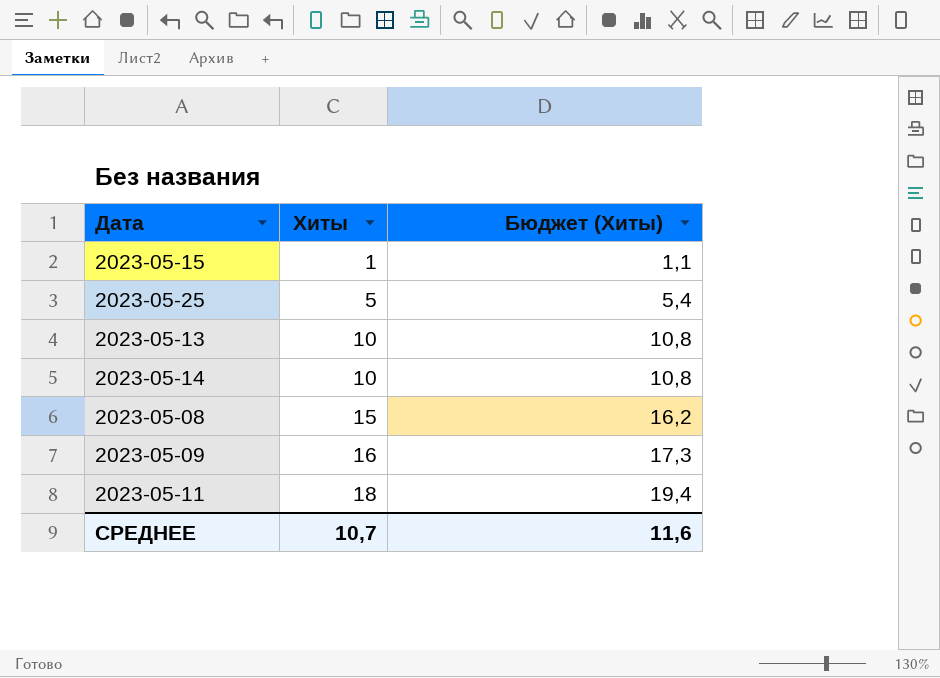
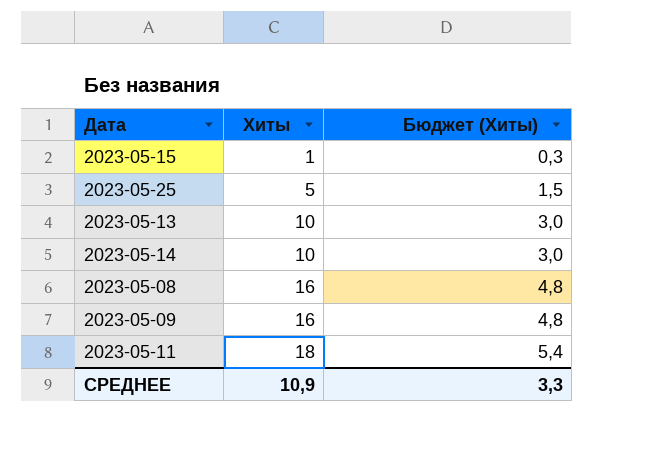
column Бюджет (Хиты) | formula: [Хиты] * 1,08 -> [Хиты] * 0,3
2023-05-08 | Хиты: 15 -> 16
СРЕДНЕЕ | Хиты: 10,7 -> 10,9
СРЕДНЕЕ | Бюджет (Хиты): 11,6 -> 3,3

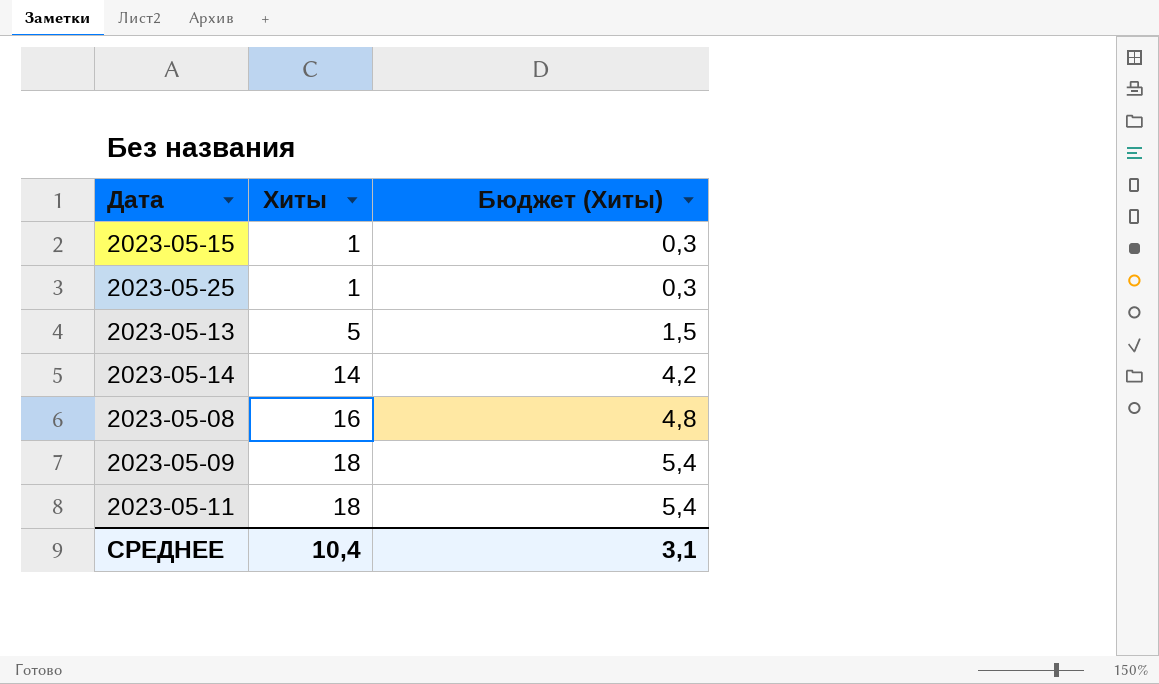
2023-05-25 | Хиты: 5 -> 1
2023-05-25 | Бюджет (Хиты): 1,5 -> 0,3
2023-05-13 | Хиты: 10 -> 5
2023-05-13 | Бюджет (Хиты): 3,0 -> 1,5
2023-05-14 | Хиты: 10 -> 14
2023-05-14 | Бюджет (Хиты): 3,0 -> 4,2
2023-05-09 | Хиты: 16 -> 18
2023-05-09 | Бюджет (Хиты): 4,8 -> 5,4
СРЕДНЕЕ | Хиты: 10,9 -> 10,4
СРЕДНЕЕ | Бюджет (Хиты): 3,3 -> 3,1

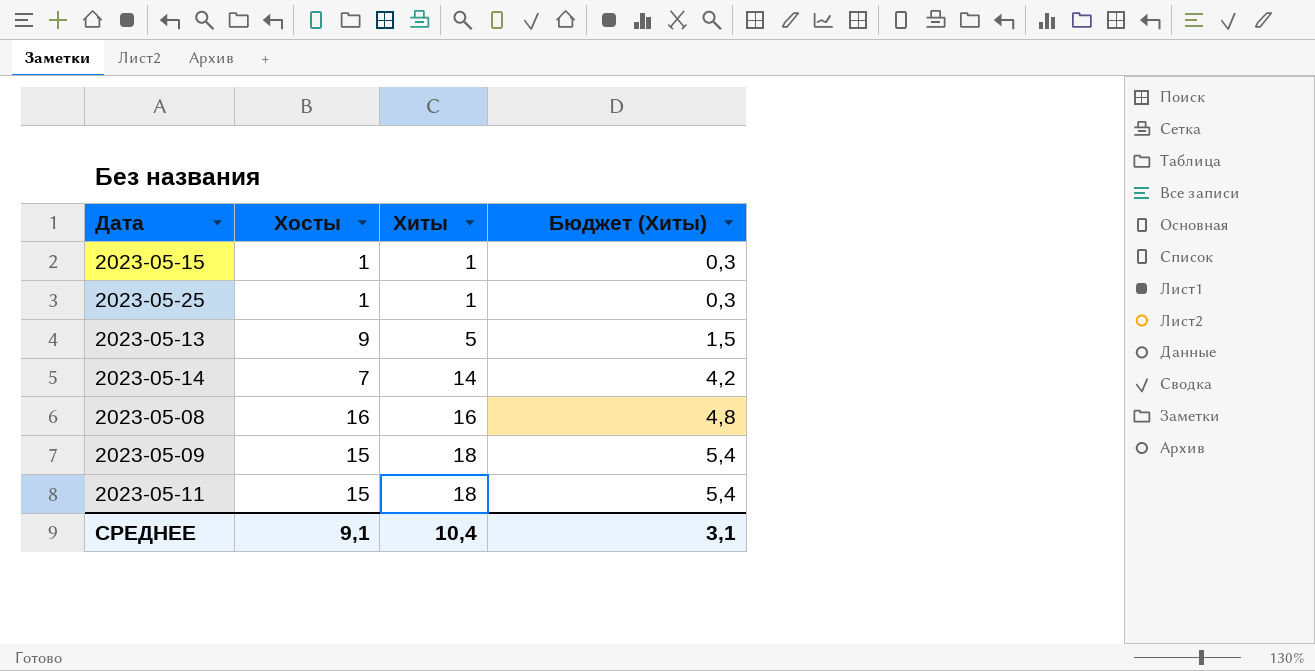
column Хосты | position: none -> 2

